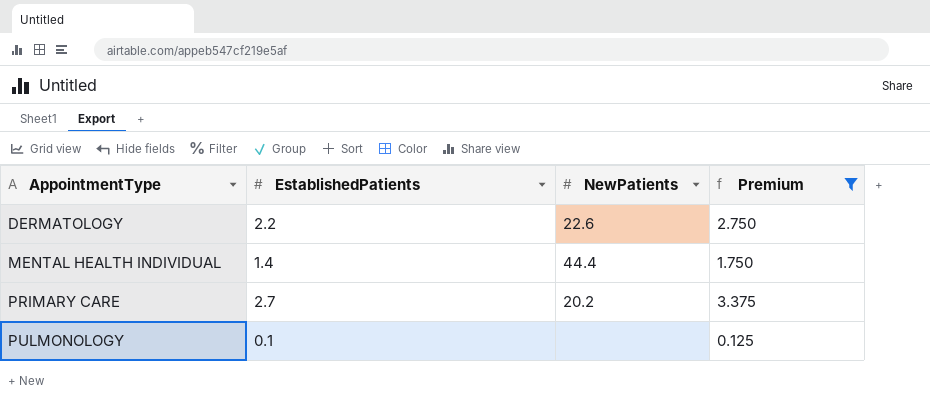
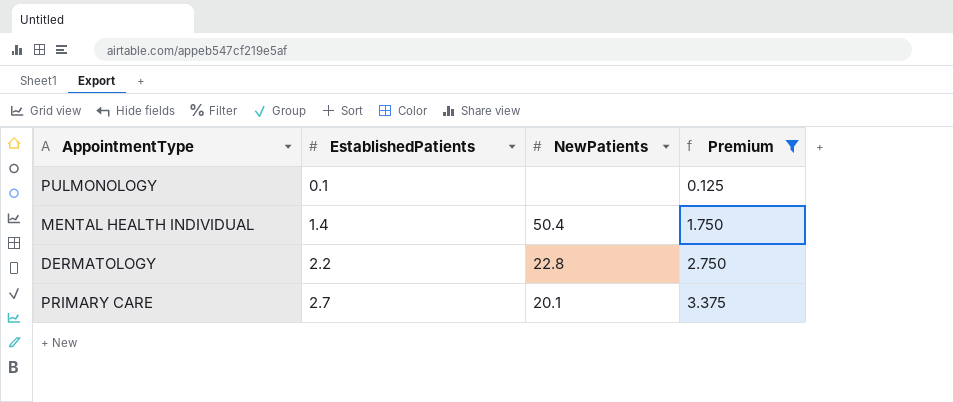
row order: AppointmentType ascending -> EstablishedPatients ascending
MENTAL HEALTH INDIVIDUAL | NewPatients: 44.4 -> 50.4
DERMATOLOGY | NewPatients: 22.6 -> 22.8
PRIMARY CARE | NewPatients: 20.2 -> 20.1

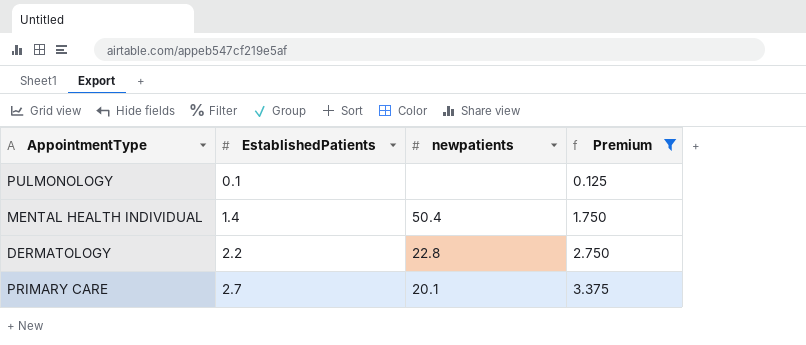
column name: NewPatients -> newpatients

